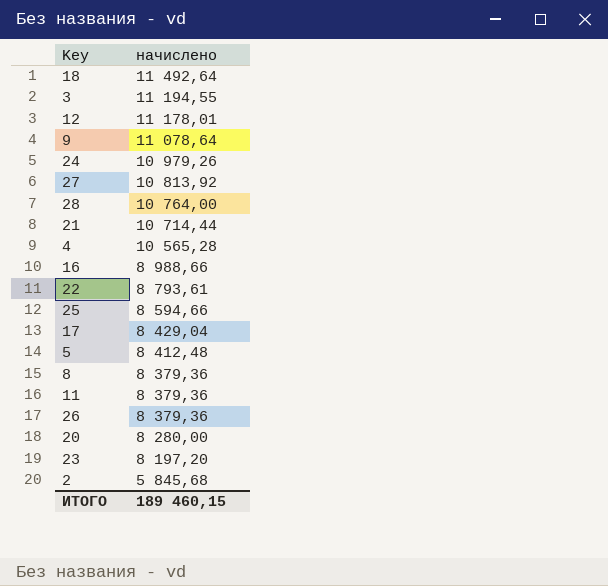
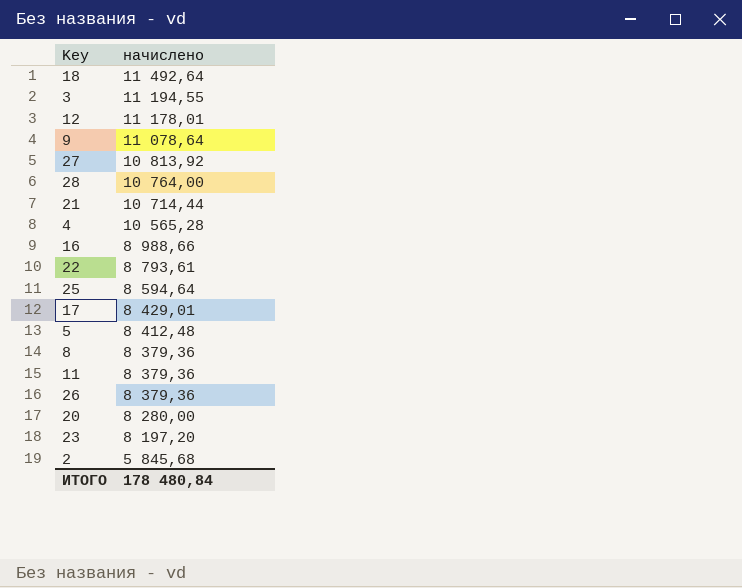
row 24: 10 979,26 -> none
25 | начислено: 8 594,66 -> 8 594,64
17 | начислено: 8 429,04 -> 8 429,01
ИТОГО | начислено: 189 460,15 -> 178 480,84

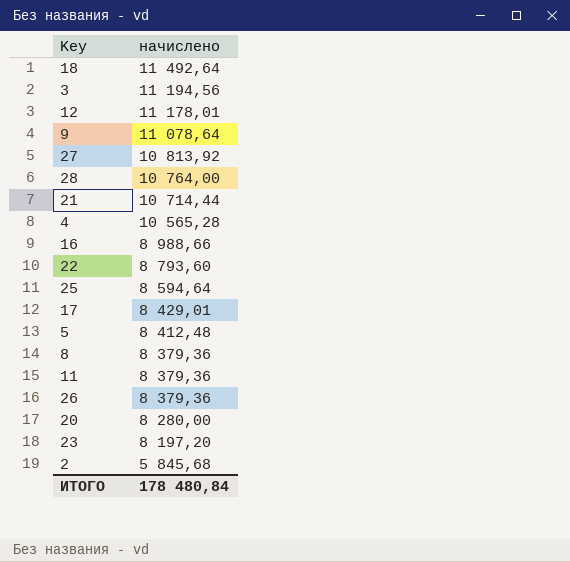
3 | начислено: 11 194,55 -> 11 194,56
22 | начислено: 8 793,61 -> 8 793,60

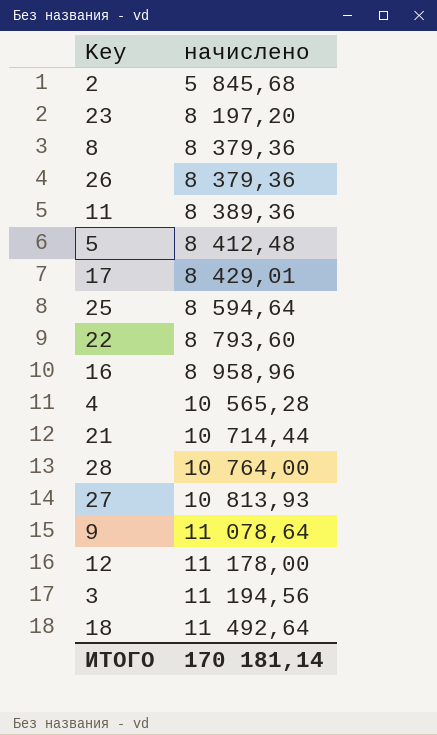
row order: начислено descending -> начислено ascending
row 20: 8 280,00 -> none
11 | начислено: 8 379,36 -> 8 389,36
16 | начислено: 8 988,66 -> 8 958,96
27 | начислено: 10 813,92 -> 10 813,93
12 | начислено: 11 178,01 -> 11 178,00
ИТОГО | начислено: 178 480,84 -> 170 181,14

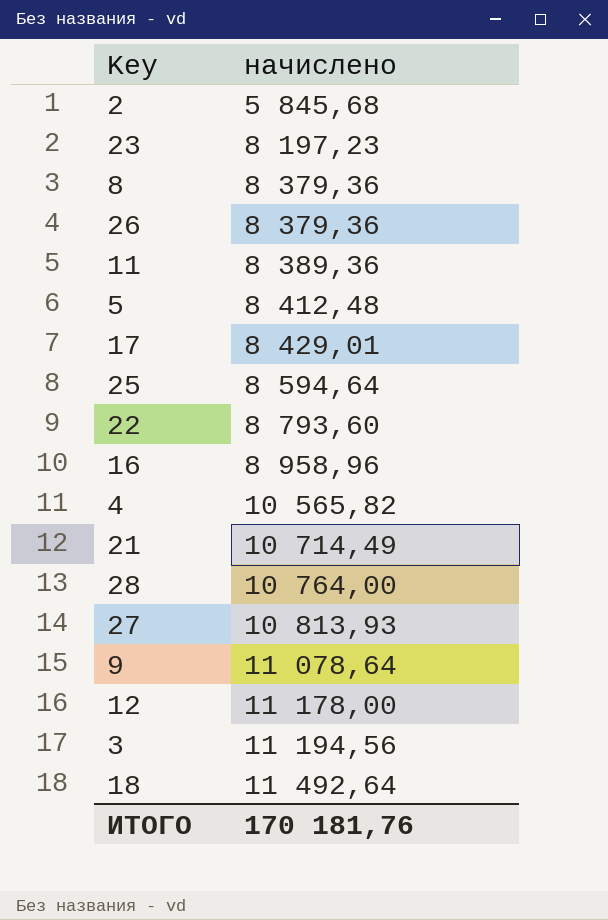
23 | начислено: 8 197,20 -> 8 197,23
4 | начислено: 10 565,28 -> 10 565,82
21 | начислено: 10 714,44 -> 10 714,49
ИТОГО | начислено: 170 181,14 -> 170 181,76

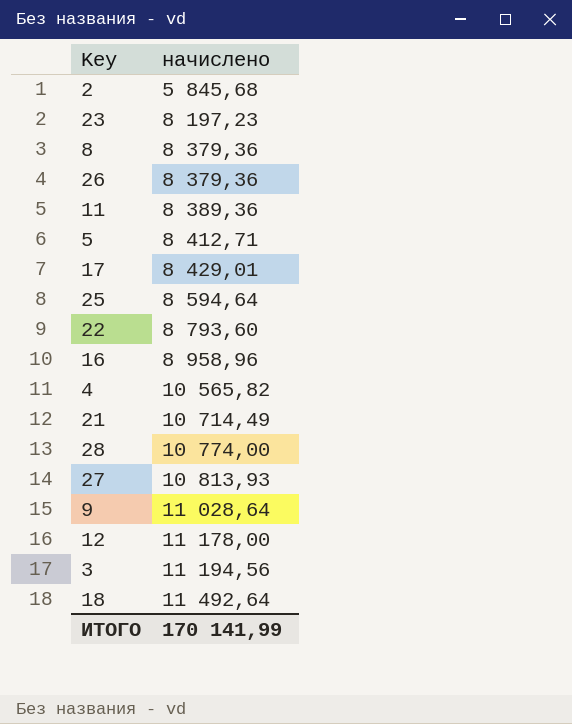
5 | начислено: 8 412,48 -> 8 412,71
28 | начислено: 10 764,00 -> 10 774,00
9 | начислено: 11 078,64 -> 11 028,64
ИТОГО | начислено: 170 181,76 -> 170 141,99

